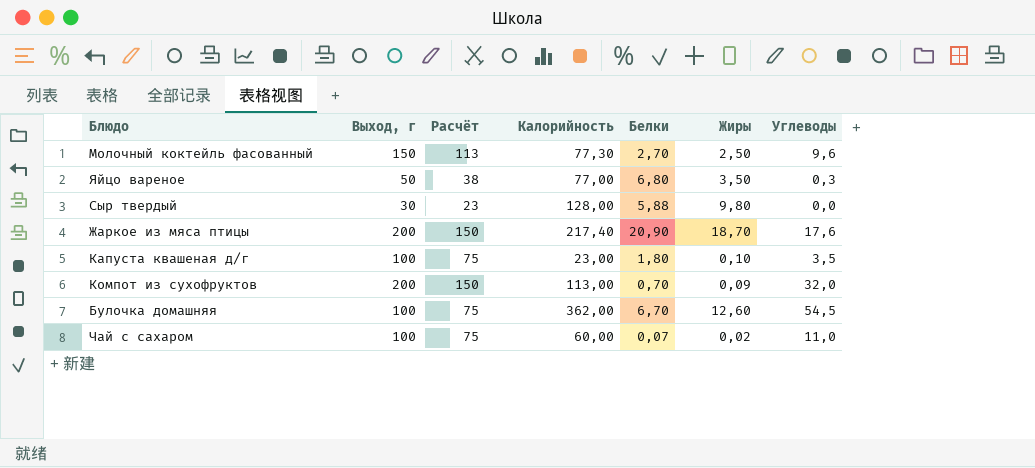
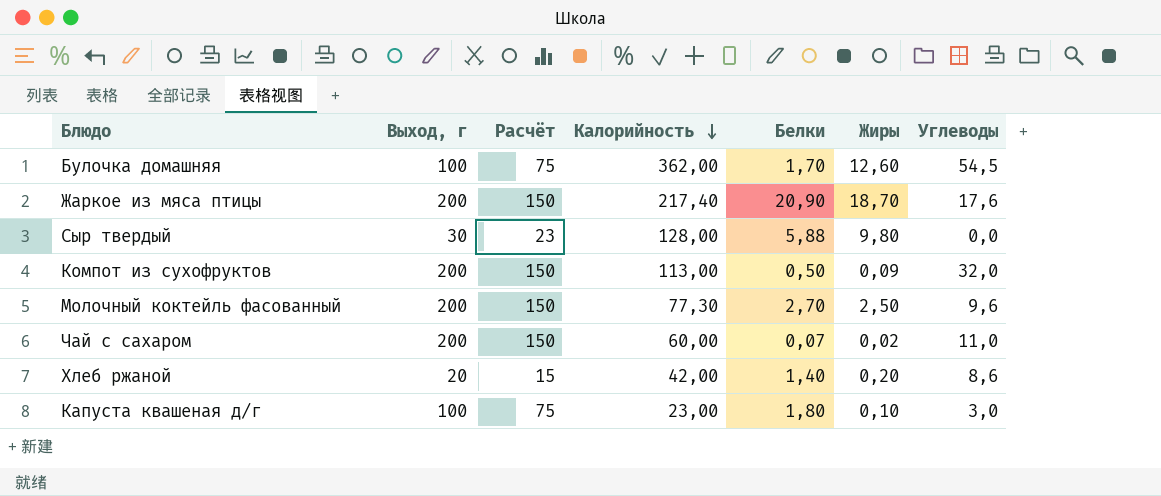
row order: none -> Калорийность descending
row Яйцо вареное: 50 | 38 | 77,00 | 6,80 | 3,50 | 0,3 -> none
Булочка домашняя | Белки: 6,70 -> 1,70
Компот из сухофруктов | Белки: 0,70 -> 0,50
Молочный коктейль фасованный | Выход, г: 150 -> 200
Молочный коктейль фасованный | Расчёт: 113 -> 150
Чай с сахаром | Выход, г: 100 -> 200
Чай с сахаром | Расчёт: 75 -> 150
row Хлеб ржаной: none -> 20 | 15 | 42,00 | 1,40 | 0,20 | 8,6
Капуста квашеная д/г | Углеводы: 3,5 -> 3,0

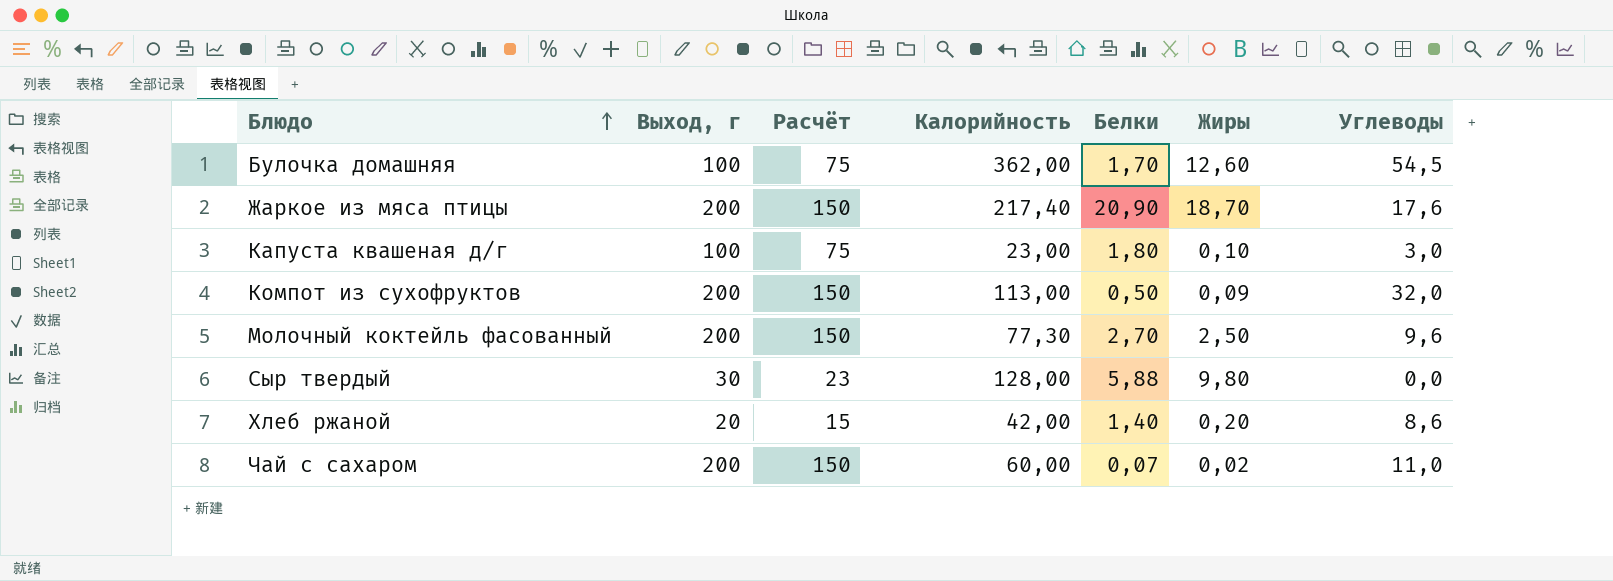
row order: Калорийность descending -> Блюдо ascending

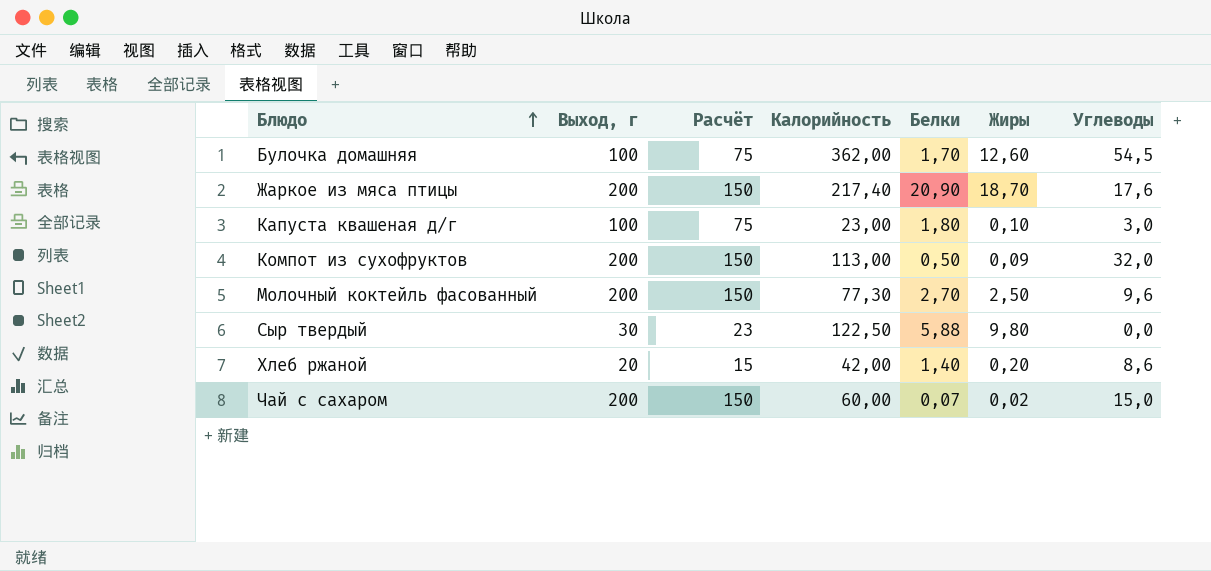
Сыр твердый | Калорийность: 128,00 -> 122,50
Чай с сахаром | Углеводы: 11,0 -> 15,0

